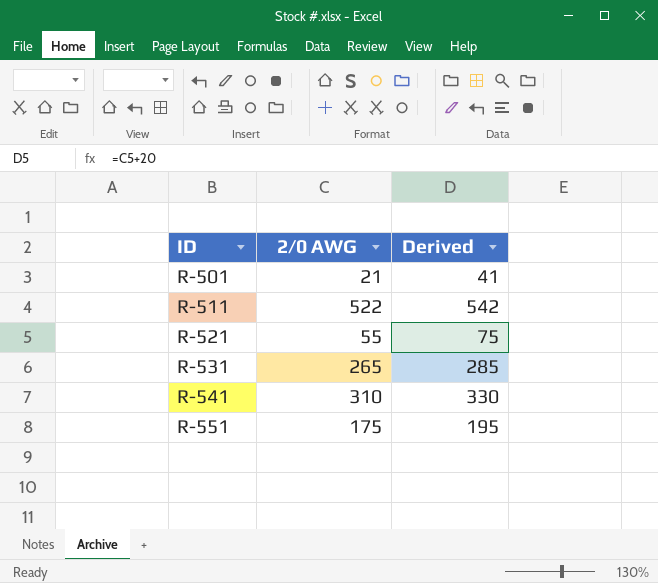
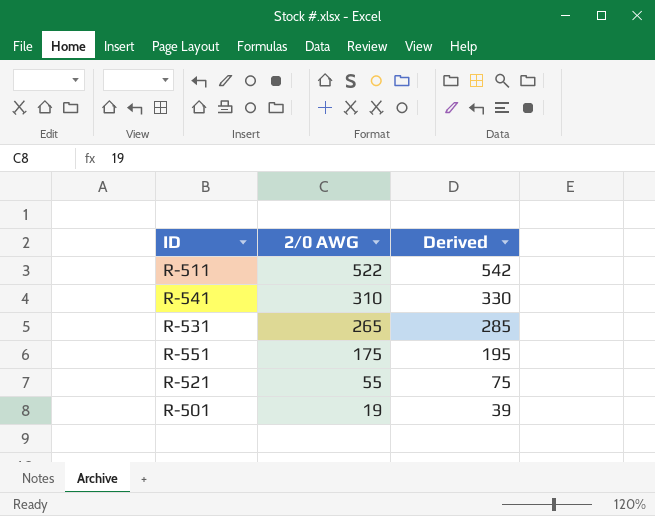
row order: ID ascending -> 2/0 AWG descending
R-501 | 2/0 AWG: 21 -> 19
R-501 | Derived: 41 -> 39

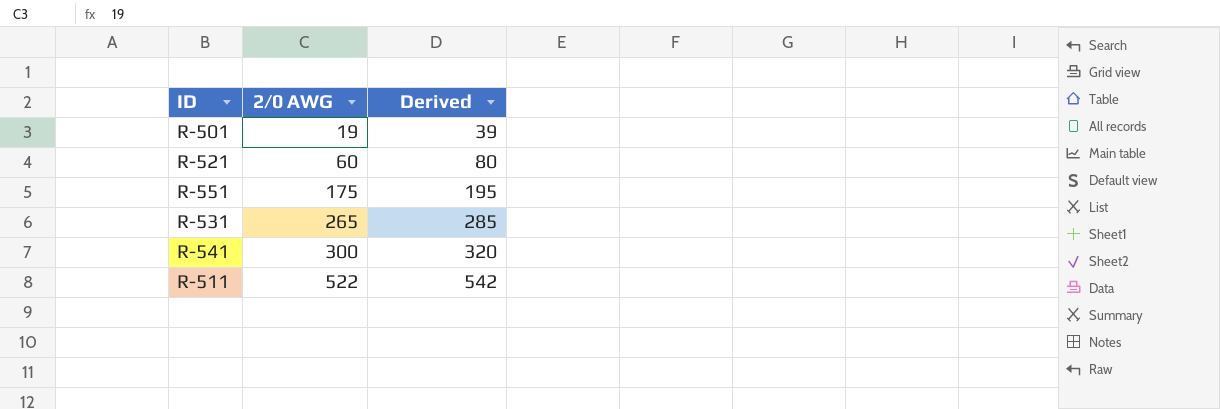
row order: 2/0 AWG descending -> 2/0 AWG ascending
R-521 | 2/0 AWG: 55 -> 60
R-521 | Derived: 75 -> 80
R-541 | 2/0 AWG: 310 -> 300
R-541 | Derived: 330 -> 320

